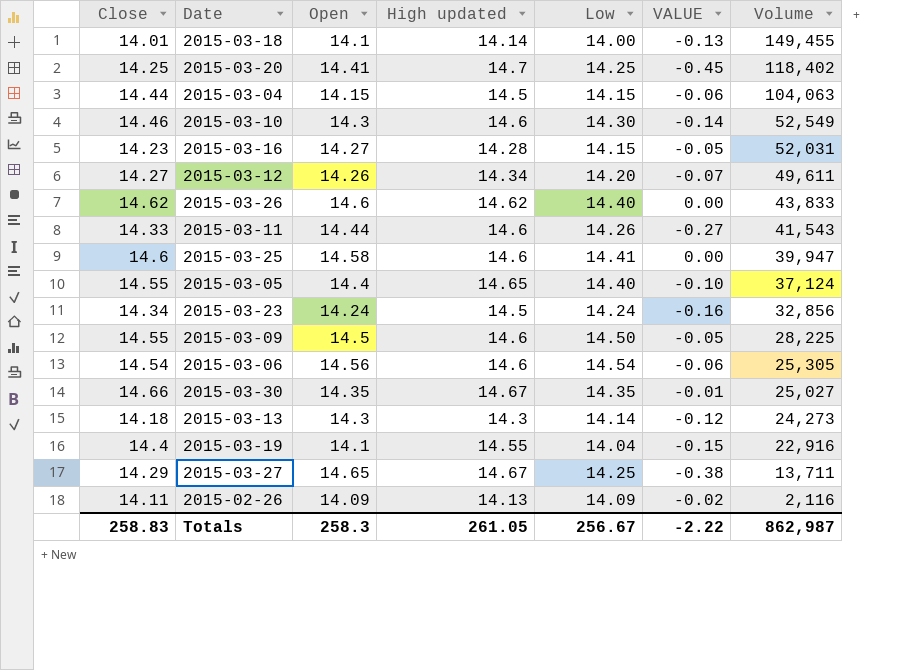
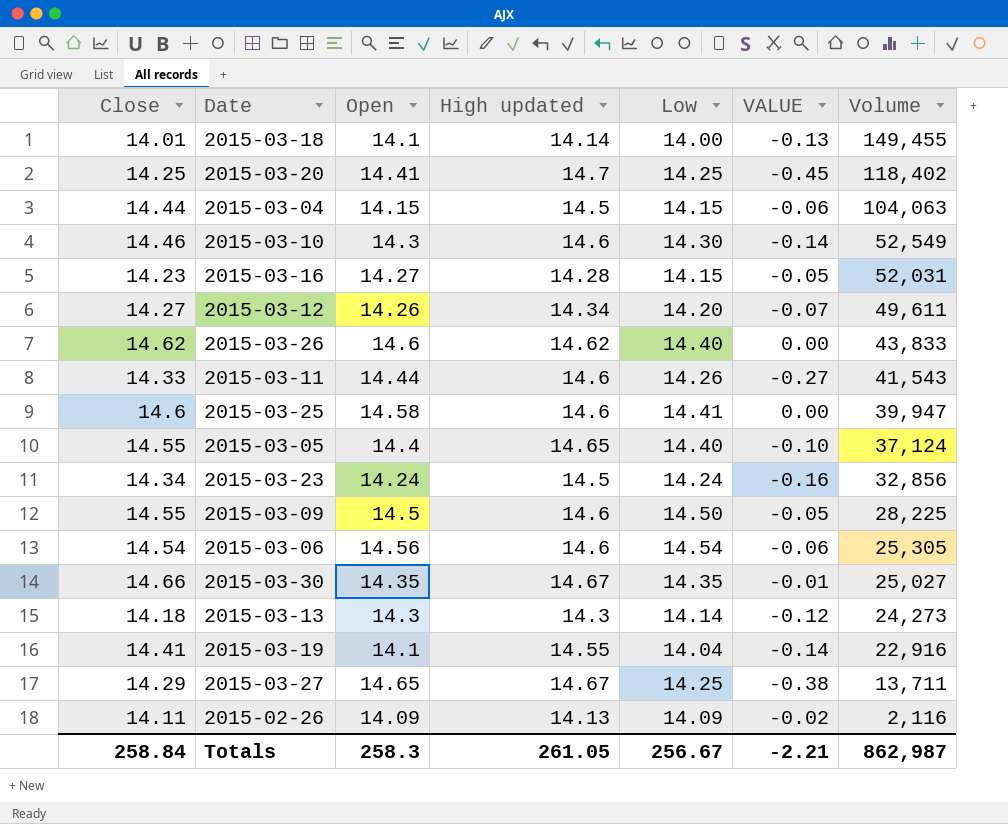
2015-03-19 | Close: 14.4 -> 14.41
2015-03-19 | VALUE: -0.15 -> -0.14
Totals | Close: 258.83 -> 258.84
Totals | VALUE: -2.22 -> -2.21

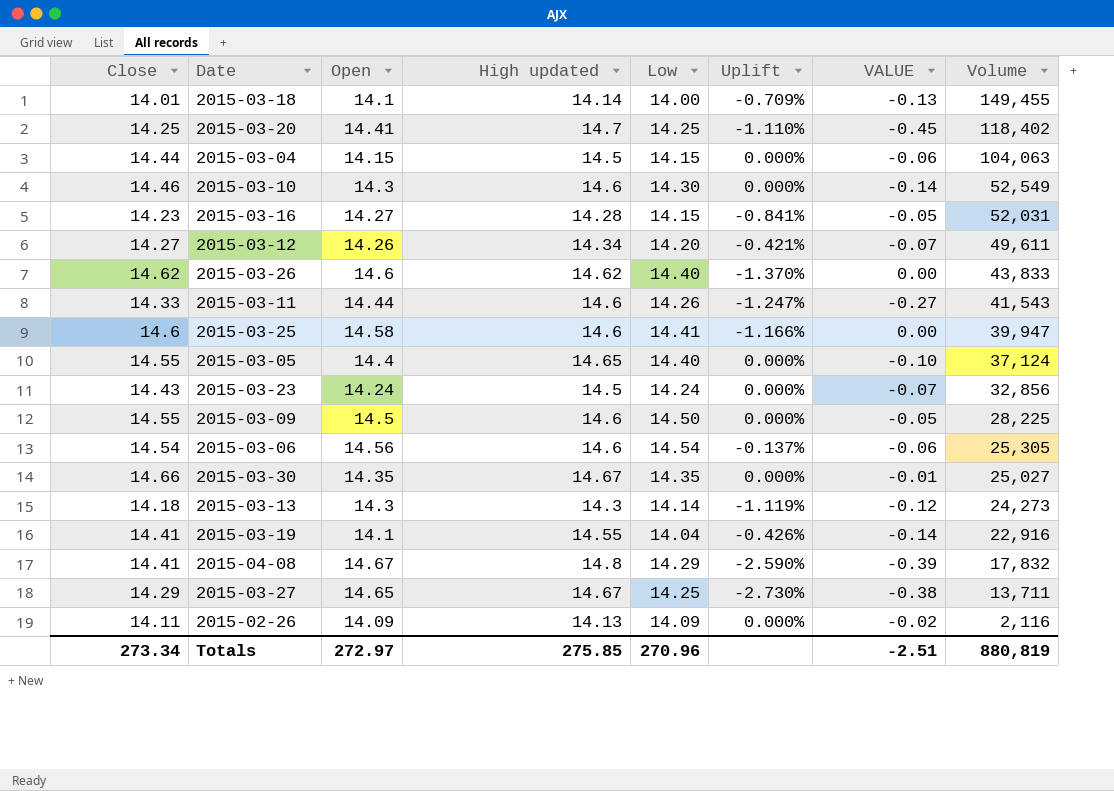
column Uplift | formula: none -> ([Low] - [Open]) / [Open]
2015-03-23 | Close: 14.34 -> 14.43
2015-03-23 | VALUE: -0.16 -> -0.07
row 2015-04-08: none -> 14.41 | 14.67 | 14.8 | 14.29 | -2.590% | -0.39 | 17,832
Totals | Close: 258.84 -> 273.34
Totals | Open: 258.3 -> 272.97
Totals | High updated: 261.05 -> 275.85
Totals | Low: 256.67 -> 270.96
Totals | VALUE: -2.21 -> -2.51
Totals | Volume: 862,987 -> 880,819

